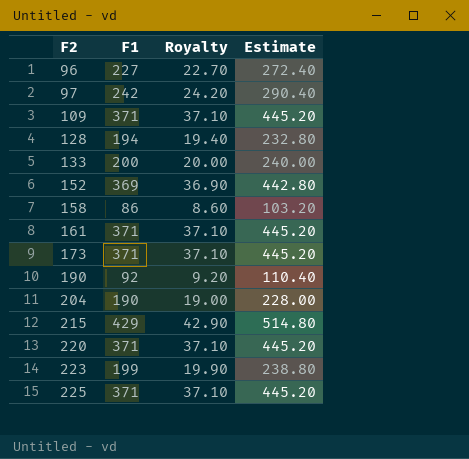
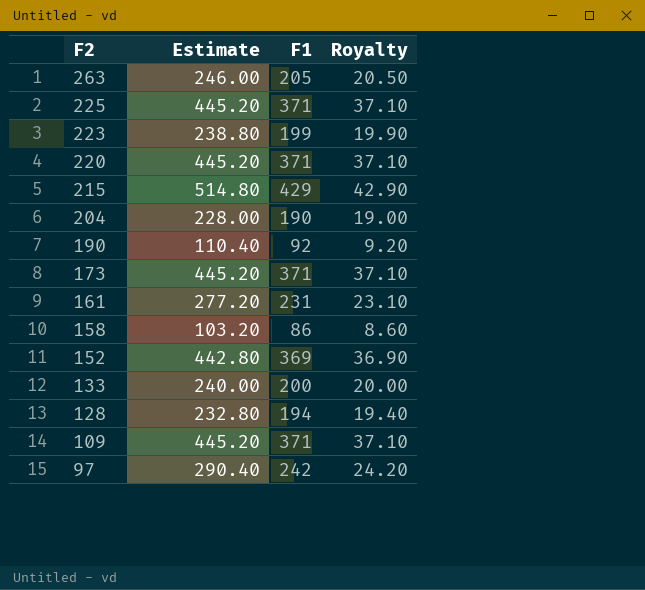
row order: F2 ascending -> F2 descending
column Estimate | position: 4 -> 2
row 96: 227 | 22.70 | 272.40 -> none
row 263: none -> 246.00 | 205 | 20.50
161 | Estimate: 445.20 -> 277.20
161 | F1: 371 -> 231
161 | Royalty: 37.10 -> 23.10

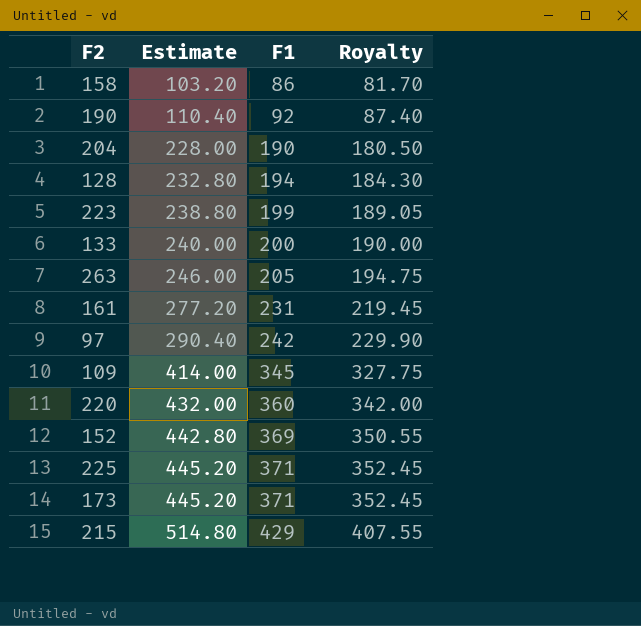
row order: F2 descending -> Estimate ascending
column Royalty | formula: [F1] * 0.1 -> [F1] * 0.95
109 | Estimate: 445.20 -> 414.00
109 | F1: 371 -> 345
220 | Estimate: 445.20 -> 432.00
220 | F1: 371 -> 360

